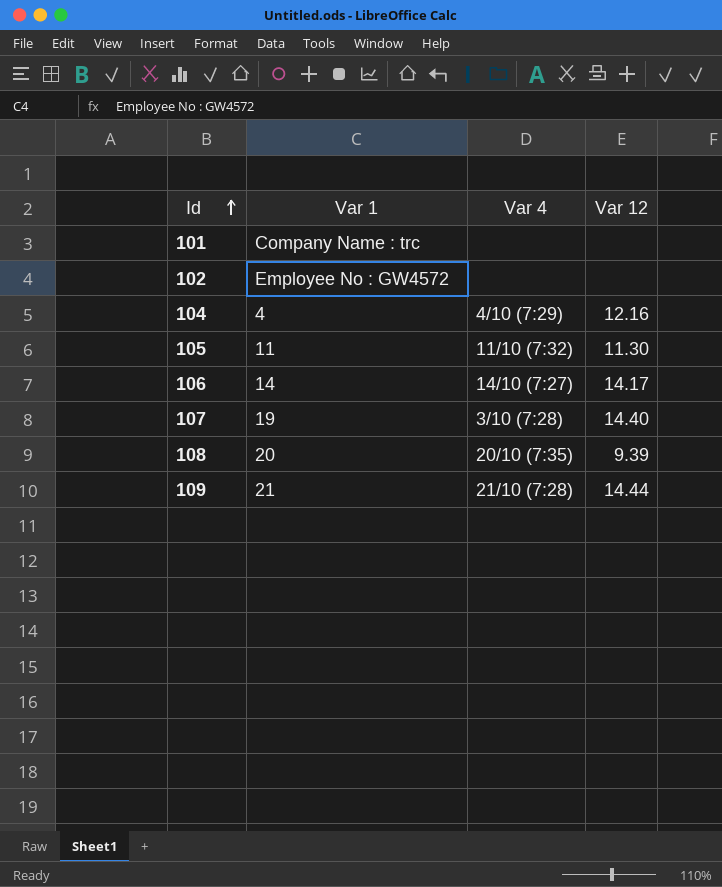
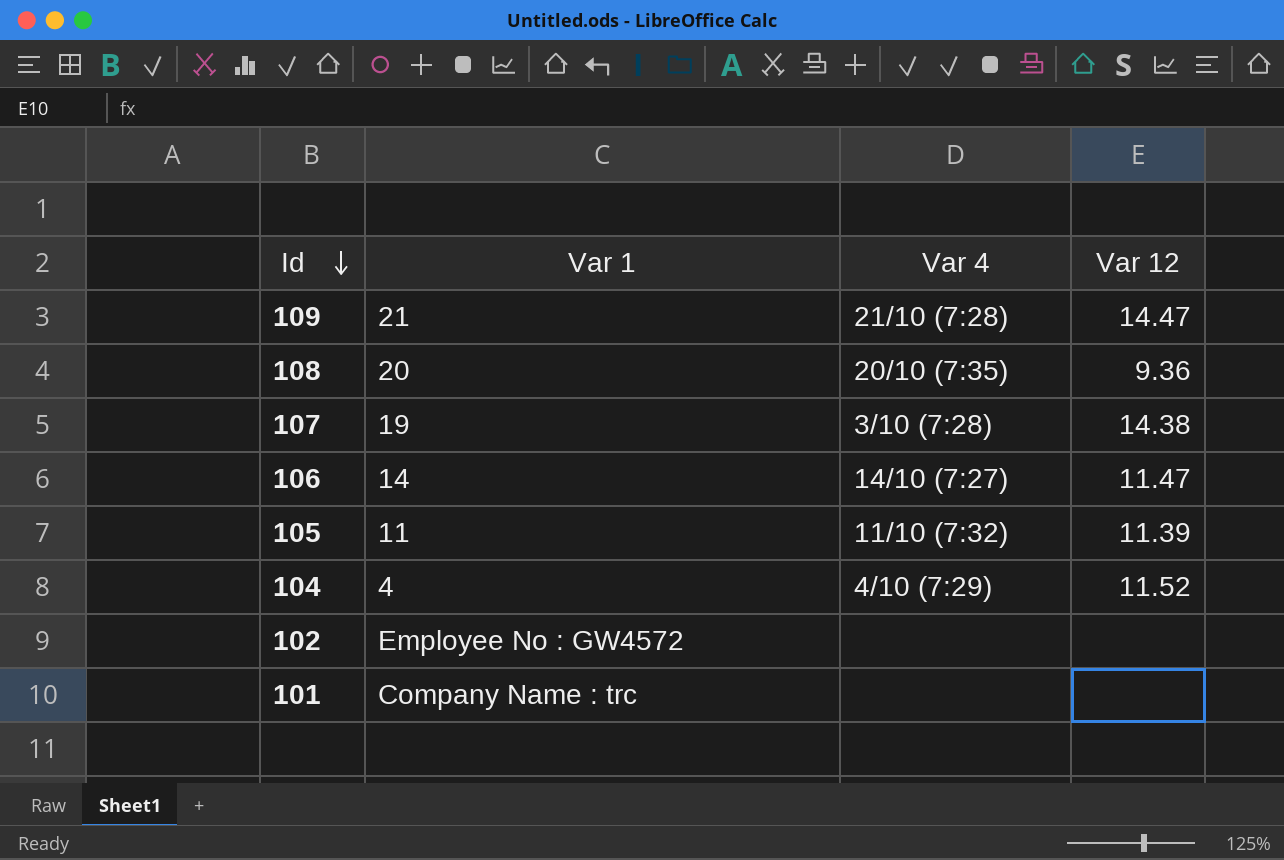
row order: Id ascending -> Id descending
109 | Var 12: 14.44 -> 14.47
108 | Var 12: 9.39 -> 9.36
107 | Var 12: 14.40 -> 14.38
106 | Var 12: 14.17 -> 11.47
105 | Var 12: 11.30 -> 11.39
104 | Var 12: 12.16 -> 11.52

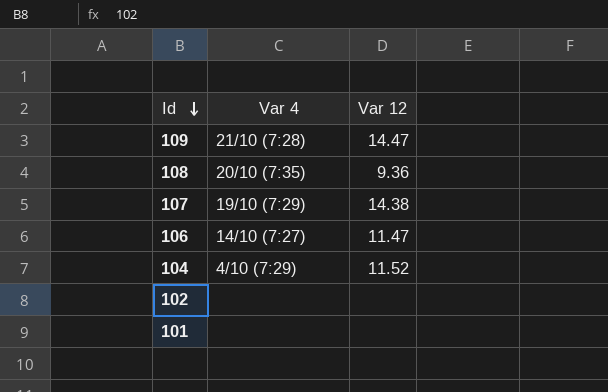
column Var 1 | position: 2 -> none
row 105: 11 | 11/10 (7:32) | 11.39 -> none
107 | Var 4: 3/10 (7:28) -> 19/10 (7:29)

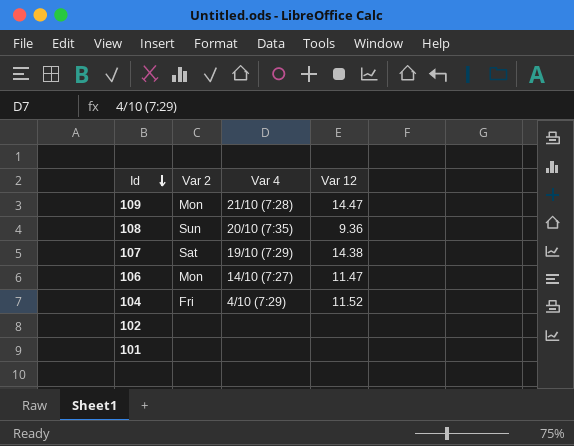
column Var 2 | position: none -> 2

